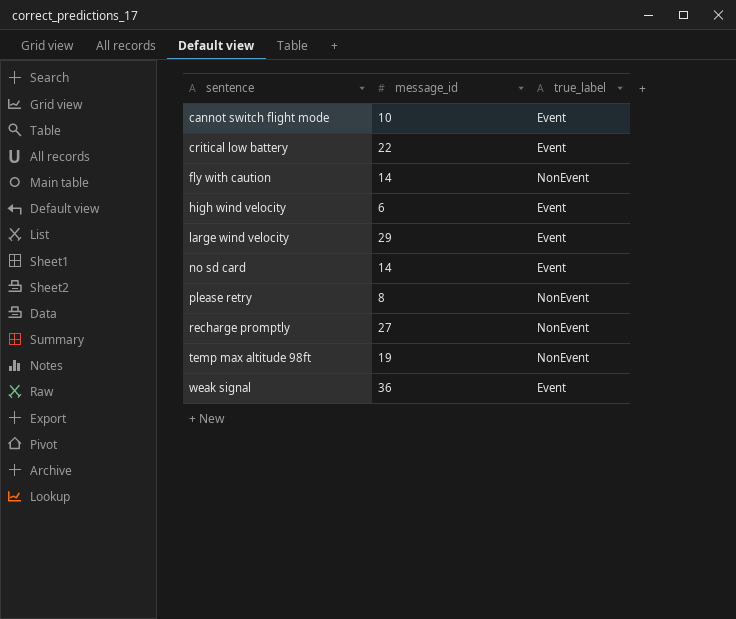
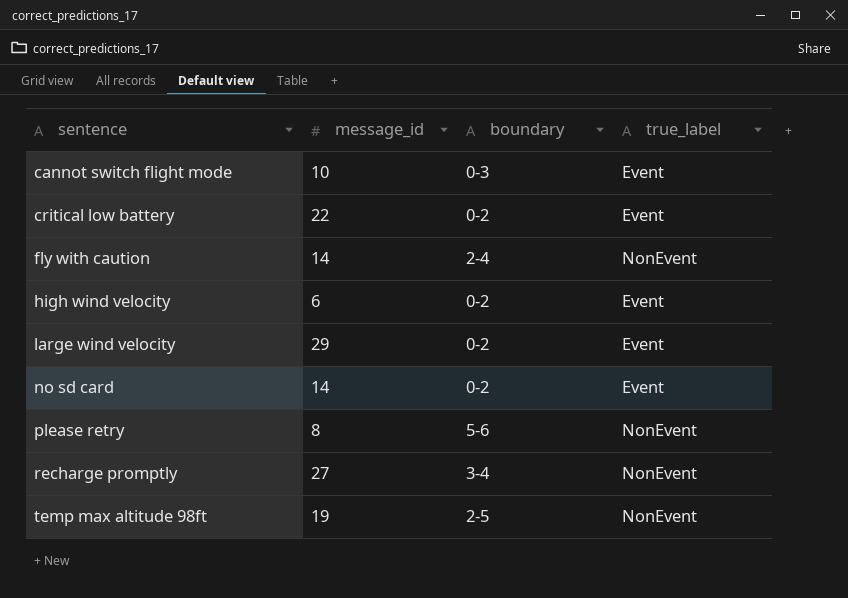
column boundary | position: none -> 3
row weak signal: 36 | Event -> none

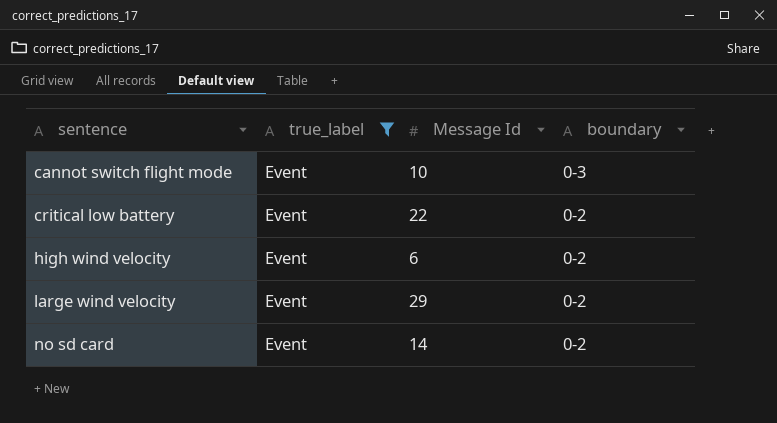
filter: none -> true_label = Event
column true_label | position: 4 -> 2
column name: message_id -> Message Id

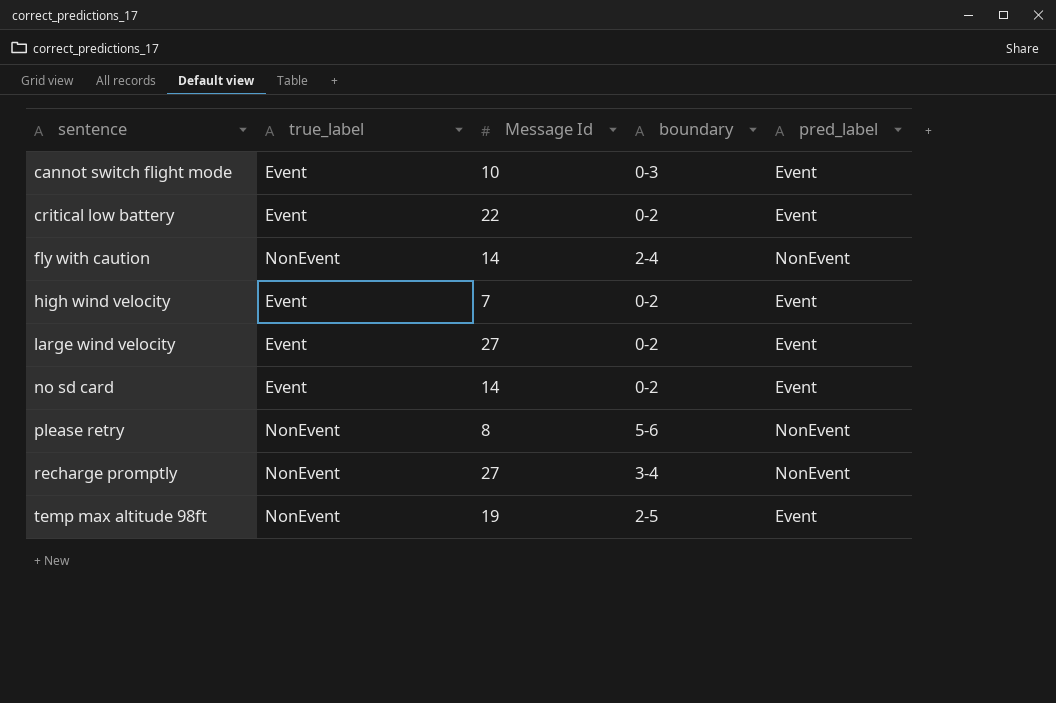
filter: true_label = Event -> none
column pred_label | position: none -> 5
high wind velocity | Message Id: 6 -> 7
large wind velocity | Message Id: 29 -> 27

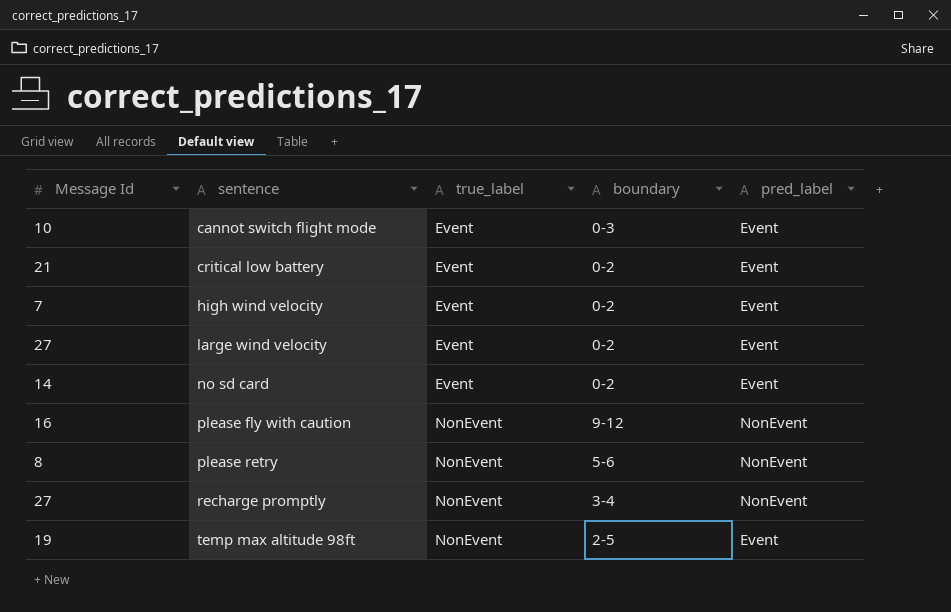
column Message Id | position: 3 -> 1
row fly with caution: NonEvent | 14 | 2-4 | NonEvent -> none
critical low battery | Message Id: 22 -> 21
row please fly with caution: none -> 16 | NonEvent | 9-12 | NonEvent

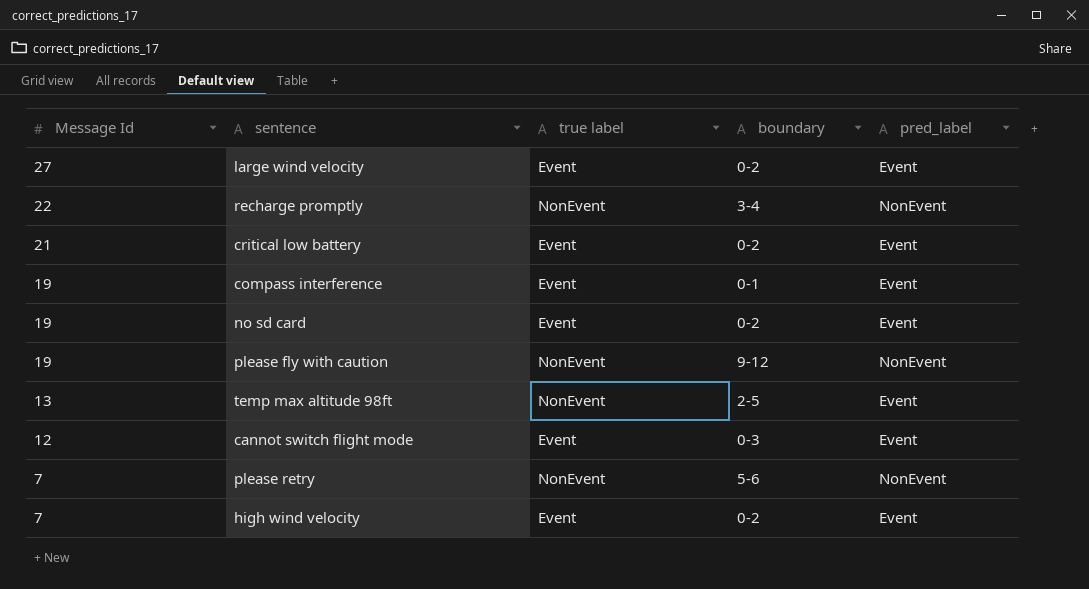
row order: sentence ascending -> Message Id descending
column name: true_label -> true label
recharge promptly | Message Id: 27 -> 22
row compass interference: none -> 19 | Event | 0-1 | Event
no sd card | Message Id: 14 -> 19
please fly with caution | Message Id: 16 -> 19
temp max altitude 98ft | Message Id: 19 -> 13
cannot switch flight mode | Message Id: 10 -> 12
please retry | Message Id: 8 -> 7

